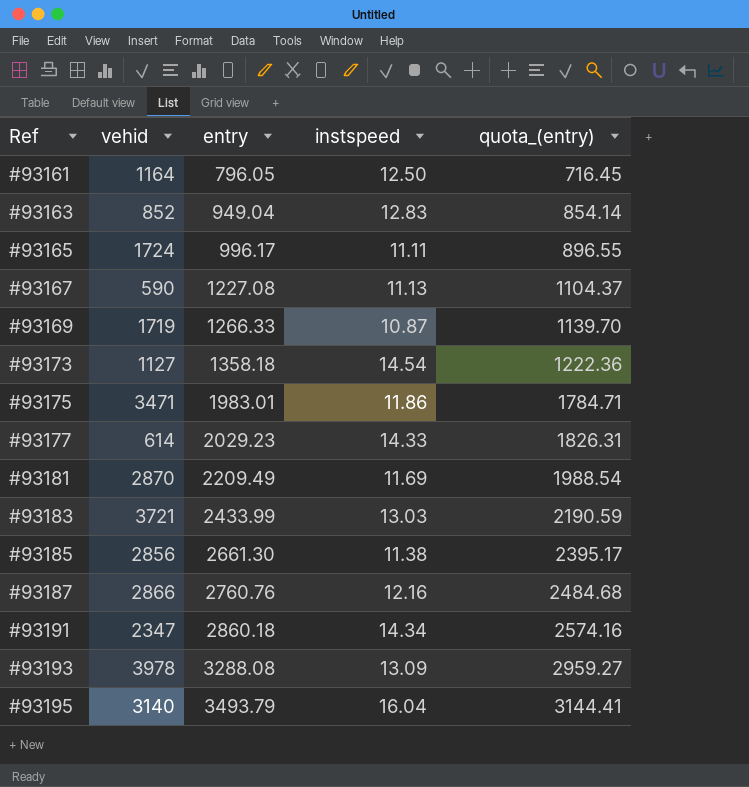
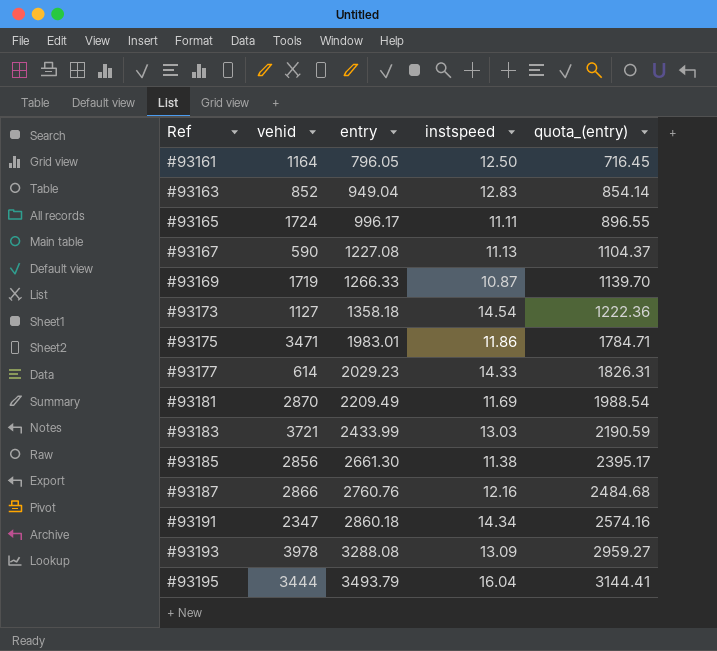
#93195 | vehid: 3140 -> 3444

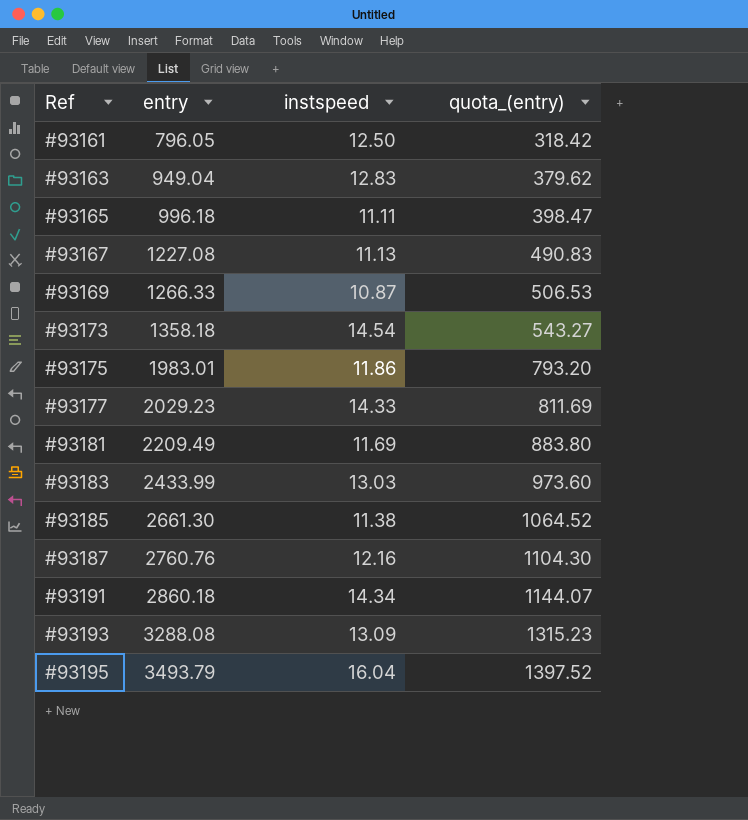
column vehid | position: 2 -> none
column quota_(entry) | formula: [entry] * 0.9 -> [entry] * 0.4
#93165 | entry: 996.17 -> 996.18

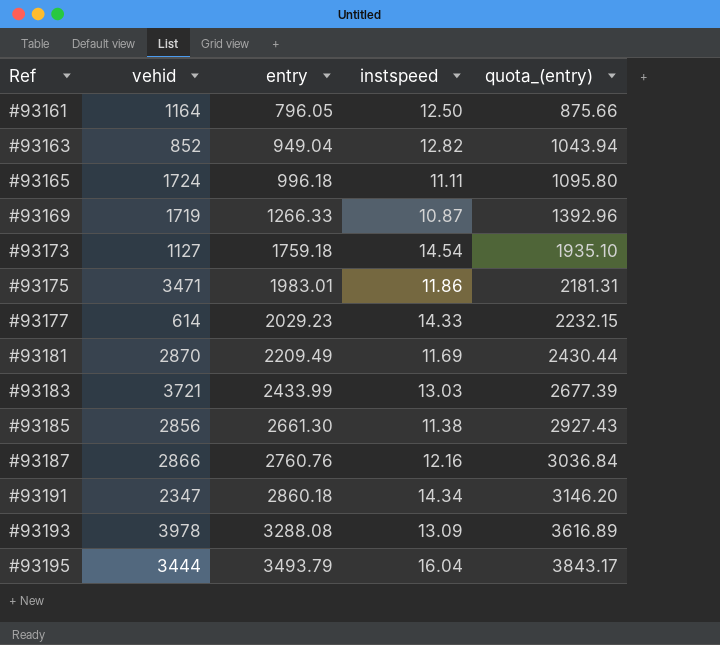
column vehid | position: none -> 2
column quota_(entry) | formula: [entry] * 0.4 -> [entry] * 1.1
row #93167: 1227.08 | 11.13 | 490.83 -> none
#93163 | instspeed: 12.83 -> 12.82
#93173 | entry: 1358.18 -> 1759.18

